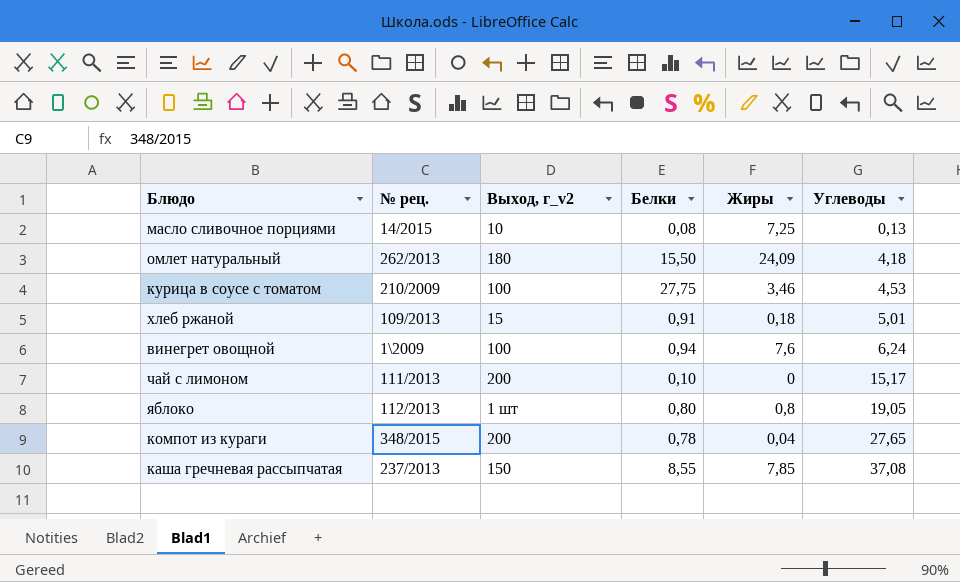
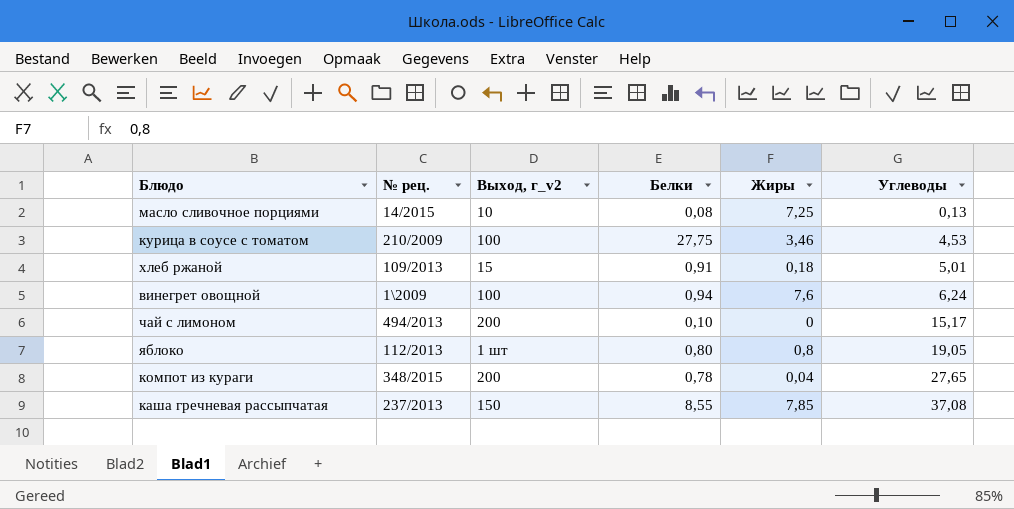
row омлет натуральный: 262/2013 | 180 | 15,50 | 24,09 | 4,18 -> none
чай с лимоном | № рец.: 111/2013 -> 494/2013

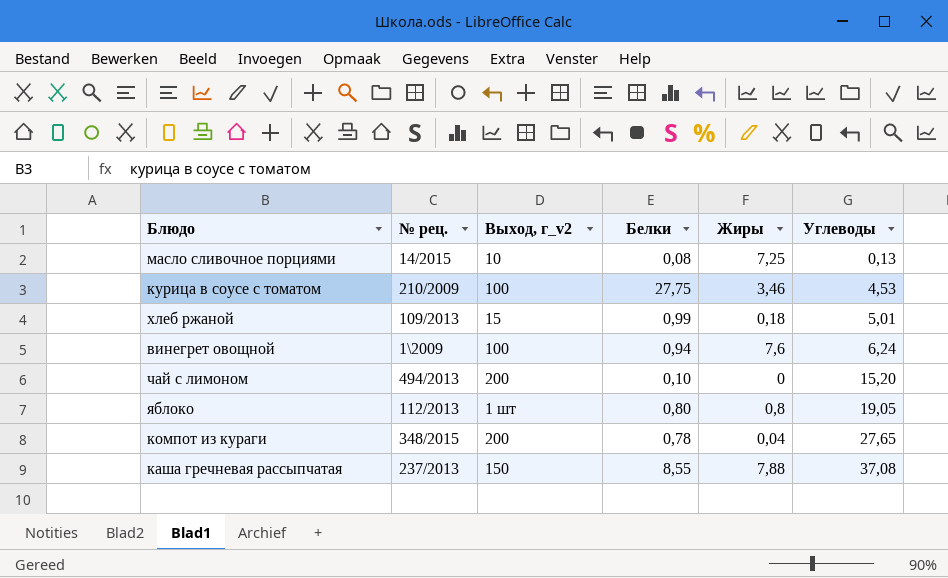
хлеб ржаной | Белки: 0,91 -> 0,99
чай с лимоном | Углеводы: 15,17 -> 15,20
каша гречневая рассыпчатая | Жиры: 7,85 -> 7,88

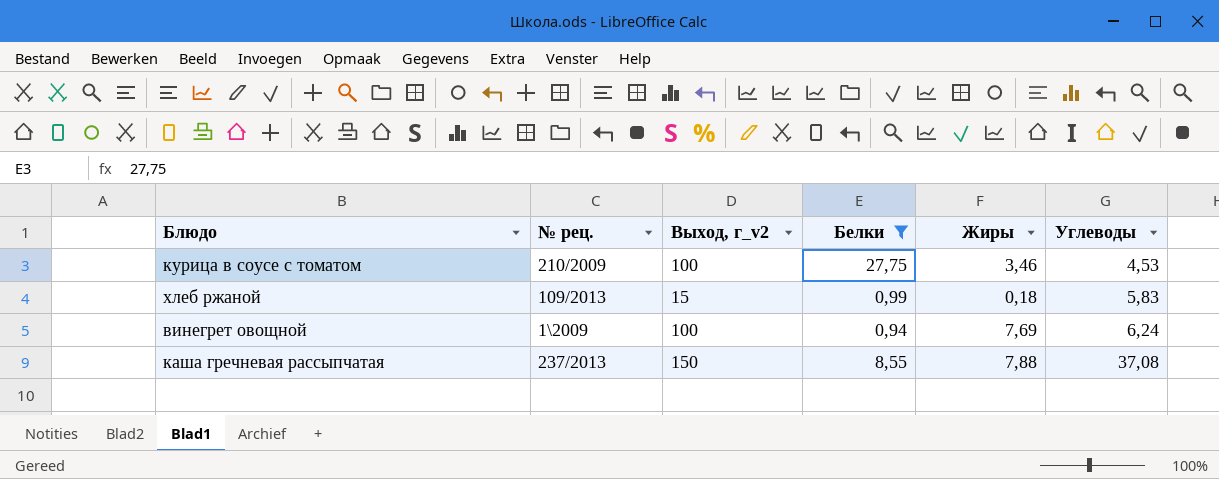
filter: none -> Белки >= 0,94
хлеб ржаной | Углеводы: 5,01 -> 5,83
винегрет овощной | Жиры: 7,6 -> 7,69

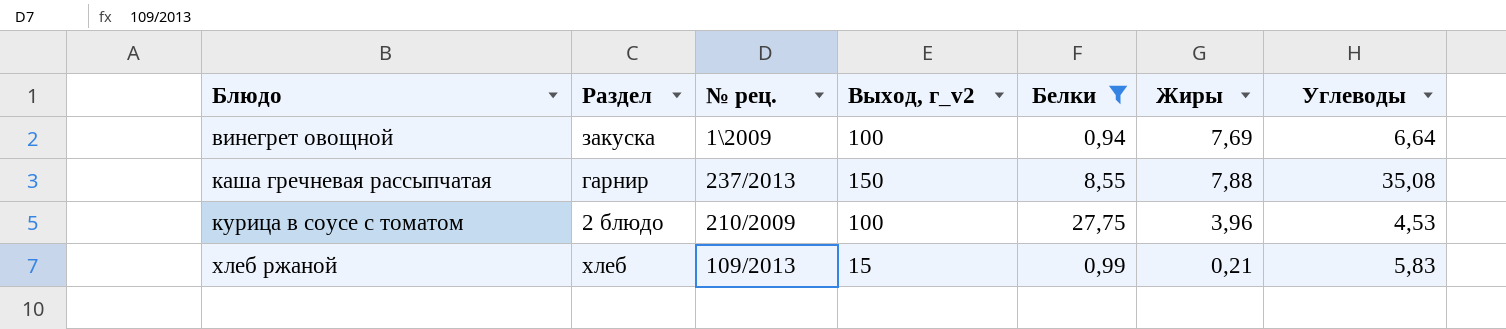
row order: Углеводы ascending -> Блюдо ascending
column Раздел | position: none -> 2
винегрет овощной | Углеводы: 6,24 -> 6,64
каша гречневая рассыпчатая | Углеводы: 37,08 -> 35,08
курица в соусе с томатом | Жиры: 3,46 -> 3,96
хлеб ржаной | Жиры: 0,18 -> 0,21

